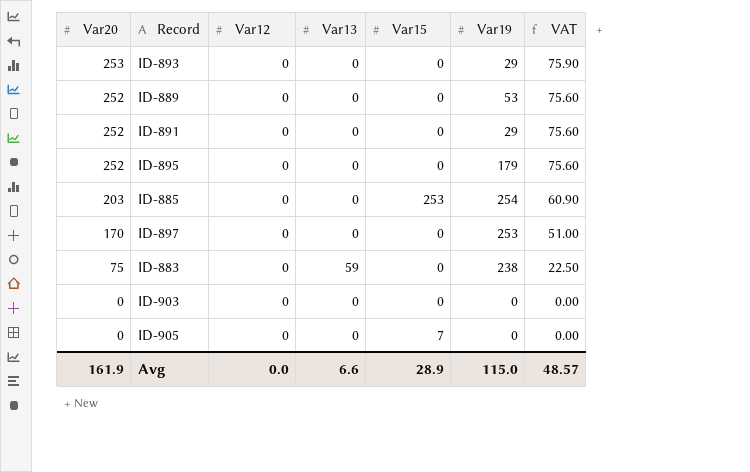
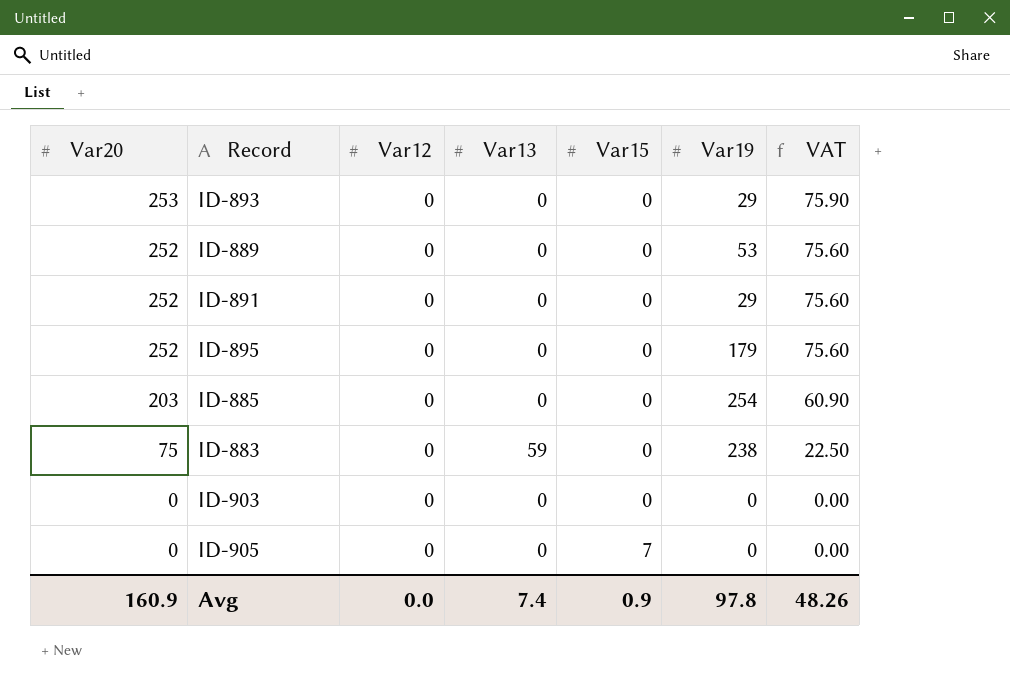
row ID-897: 170 | 0 | 0 | 0 | 253 | 51.00 -> none
ID-885 | Var15: 253 -> 0
Avg | Var20: 161.9 -> 160.9
Avg | Var13: 6.6 -> 7.4
Avg | Var15: 28.9 -> 0.9
Avg | Var19: 115.0 -> 97.8
Avg | VAT: 48.57 -> 48.26

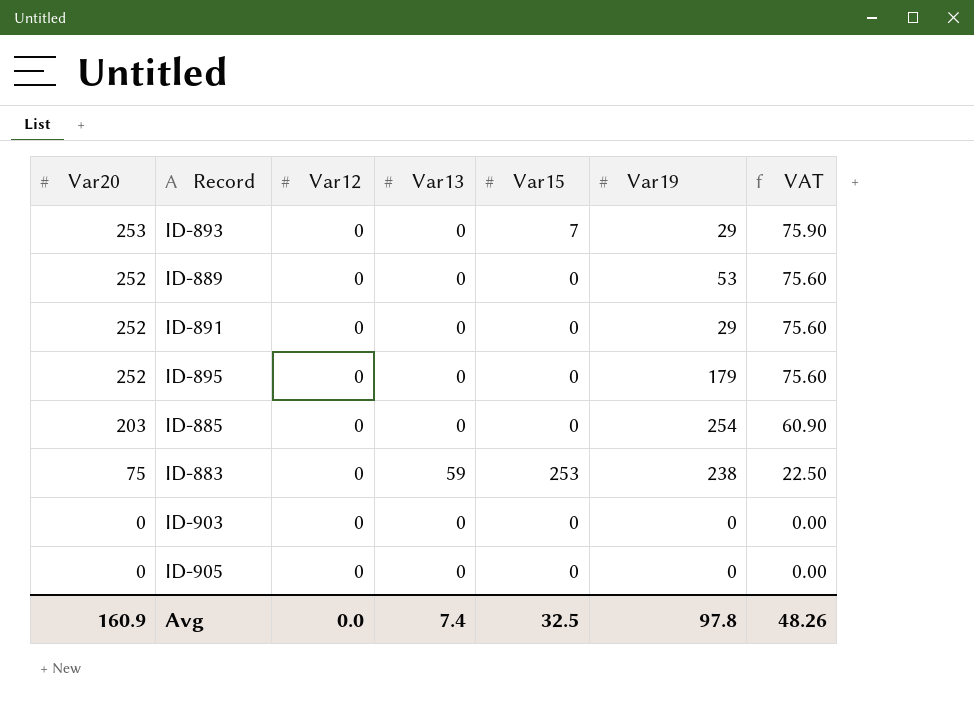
ID-893 | Var15: 0 -> 7
ID-883 | Var15: 0 -> 253
ID-905 | Var15: 7 -> 0
Avg | Var15: 0.9 -> 32.5

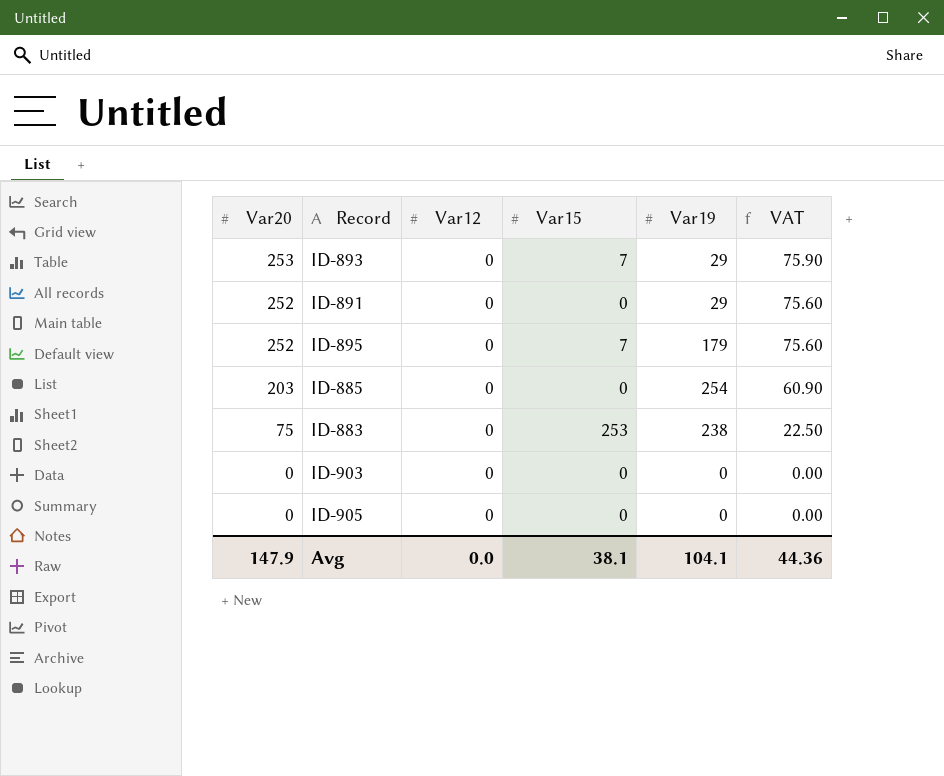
column Var13 | position: 4 -> none
row ID-889: 252 | 0 | 0 | 0 | 53 | 75.60 -> none
ID-895 | Var15: 0 -> 7
Avg | Var20: 160.9 -> 147.9
Avg | Var15: 32.5 -> 38.1
Avg | Var19: 97.8 -> 104.1
Avg | VAT: 48.26 -> 44.36

